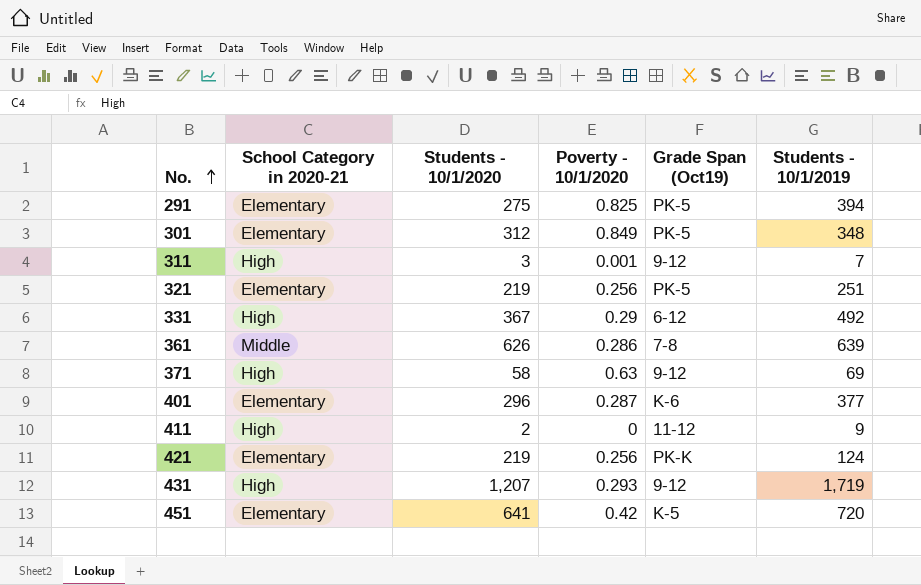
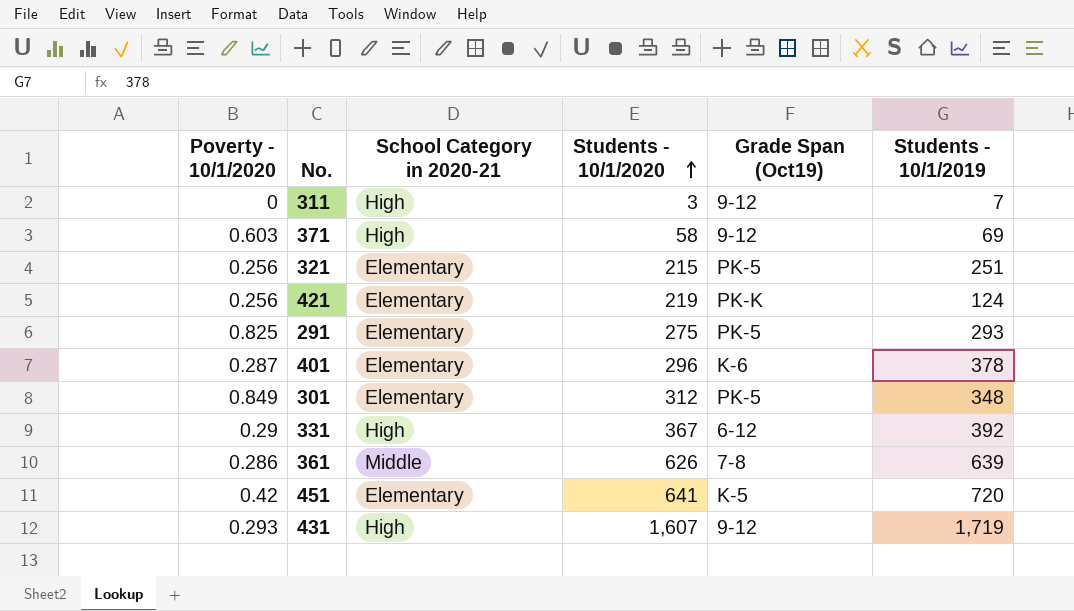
row order: No. ascending -> Students - 10/1/2020 ascending
column Poverty - 10/1/2020 | position: 4 -> 1
row 411: High | 2 | 0 | 11-12 | 9 -> none
311 | Poverty - 10/1/2020: 0.001 -> 0
371 | Poverty - 10/1/2020: 0.63 -> 0.603
321 | Students - 10/1/2020: 219 -> 215
291 | Students - 10/1/2019: 394 -> 293
401 | Students - 10/1/2019: 377 -> 378
331 | Students - 10/1/2019: 492 -> 392
431 | Students - 10/1/2020: 1,207 -> 1,607

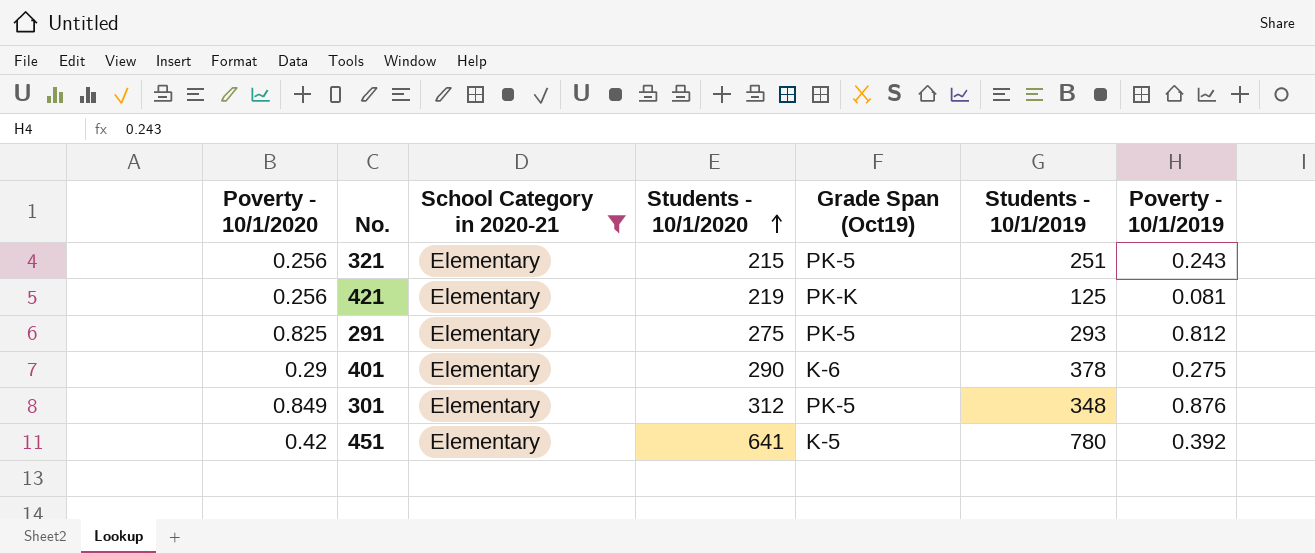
filter: none -> School Category in 2020-21 = Elementary
column Poverty - 10/1/2019 | position: none -> 7
421 | Students - 10/1/2019: 124 -> 125
401 | Poverty - 10/1/2020: 0.287 -> 0.29
401 | Students - 10/1/2020: 296 -> 290
451 | Students - 10/1/2019: 720 -> 780

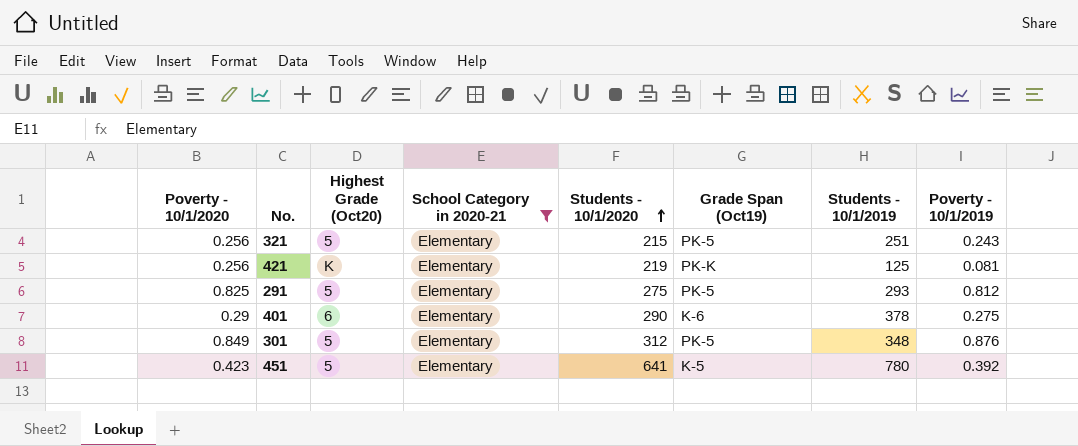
column Highest Grade (Oct20) | position: none -> 3
451 | Poverty - 10/1/2020: 0.42 -> 0.423

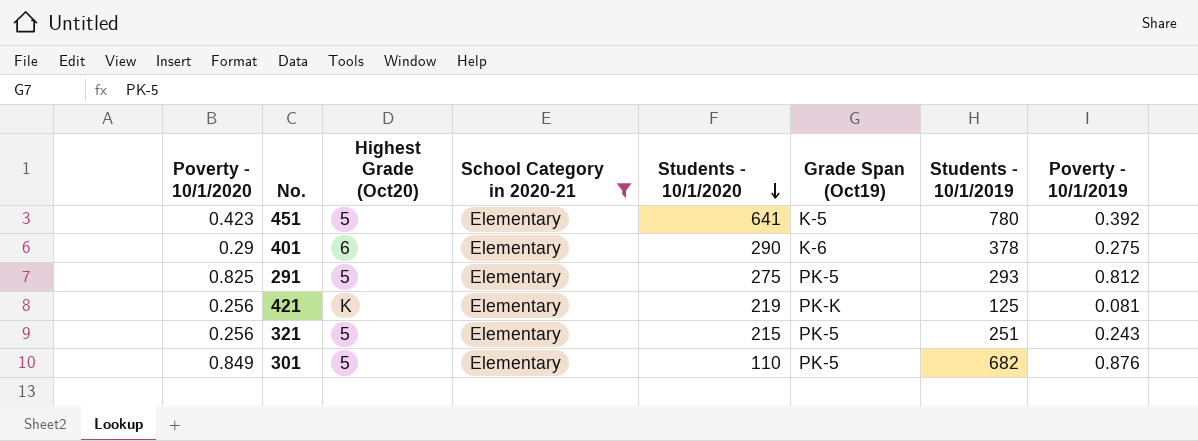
row order: Students - 10/1/2020 ascending -> Students - 10/1/2020 descending
301 | Students - 10/1/2020: 312 -> 110
301 | Students - 10/1/2019: 348 -> 682

